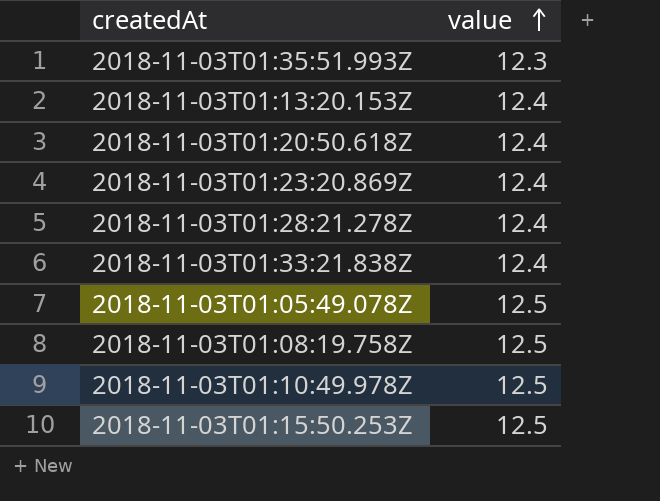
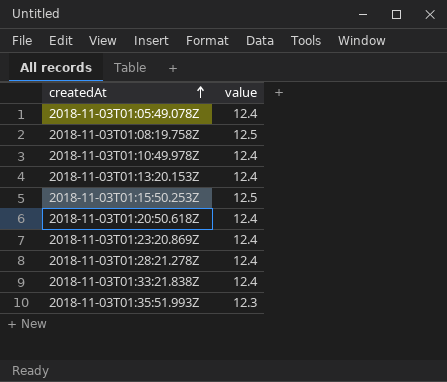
row order: value ascending -> createdAt ascending
2018-11-03T01:05:49.078Z | value: 12.5 -> 12.4
2018-11-03T01:10:49.978Z | value: 12.5 -> 12.4

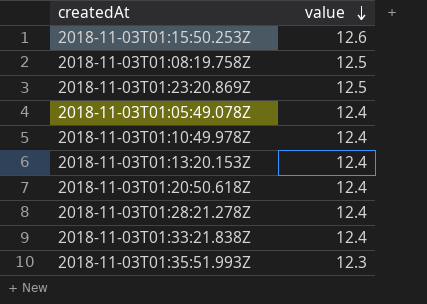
row order: createdAt ascending -> value descending
2018-11-03T01:15:50.253Z | value: 12.5 -> 12.6
2018-11-03T01:23:20.869Z | value: 12.4 -> 12.5

